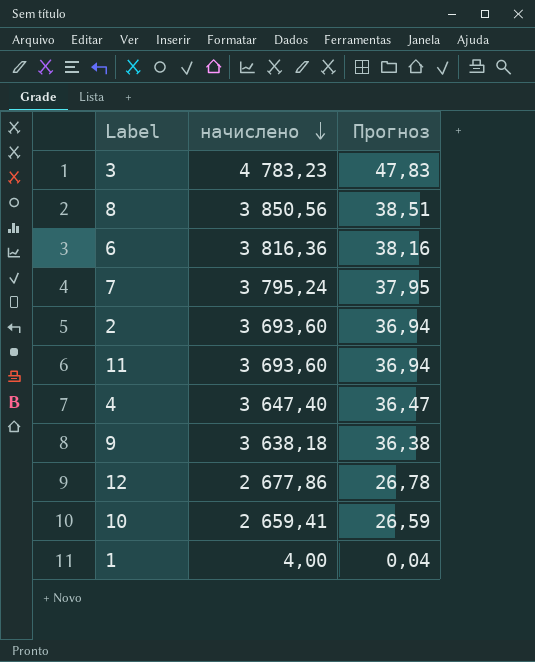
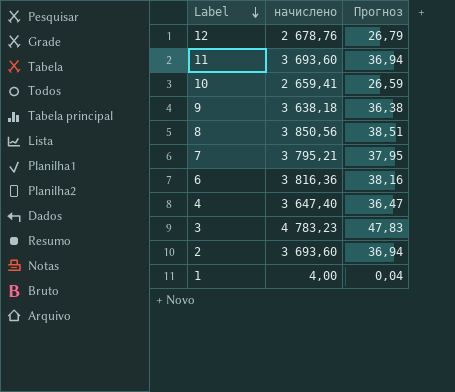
row order: начислено descending -> Label descending
12 | начислено: 2 677,86 -> 2 678,76
12 | Прогноз: 26,78 -> 26,79
7 | начислено: 3 795,24 -> 3 795,21

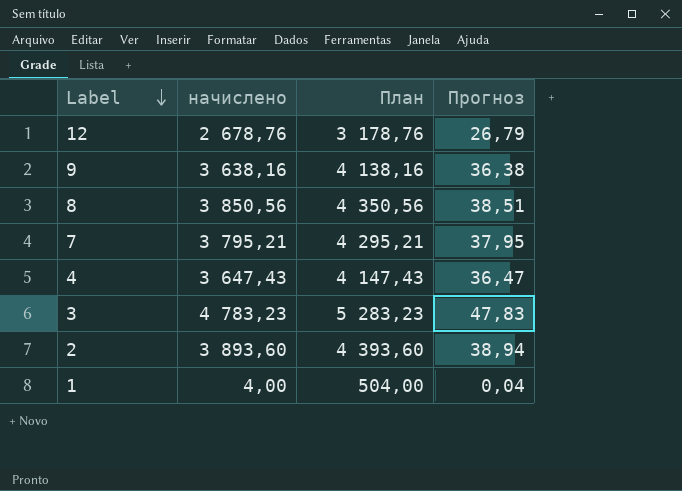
column План | formula: none -> [начислено] + 500
row 11: 3 693,60 | 36,94 -> none
row 10: 2 659,41 | 26,59 -> none
row 6: 3 816,36 | 38,16 -> none
9 | начислено: 3 638,18 -> 3 638,16
4 | начислено: 3 647,40 -> 3 647,43
2 | начислено: 3 693,60 -> 3 893,60
2 | Прогноз: 36,94 -> 38,94

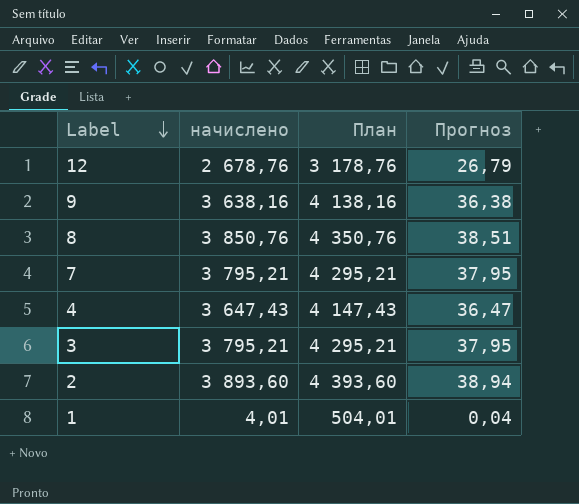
8 | начислено: 3 850,56 -> 3 850,76
8 | План: 4 350,56 -> 4 350,76
3 | начислено: 4 783,23 -> 3 795,21
3 | План: 5 283,23 -> 4 295,21
3 | Прогноз: 47,83 -> 37,95
1 | начислено: 4,00 -> 4,01
1 | План: 504,00 -> 504,01

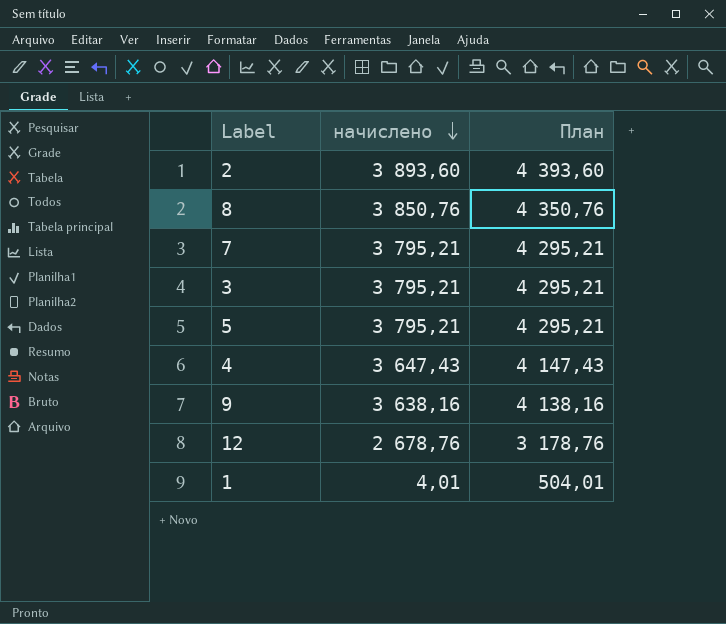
row order: Label descending -> начислено descending
column Прогноз | formula: [начислено] * 0,01 -> none
row 5: none -> 3 795,21 | 4 295,21

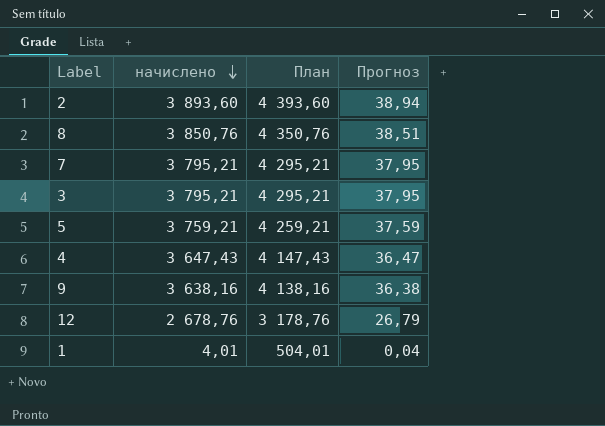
column Прогноз | formula: none -> [начислено] * 0,01
5 | начислено: 3 795,21 -> 3 759,21
5 | План: 4 295,21 -> 4 259,21

